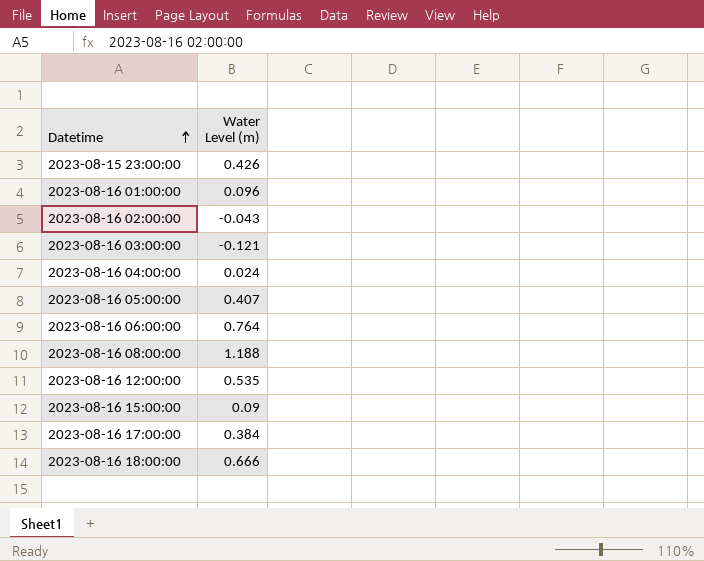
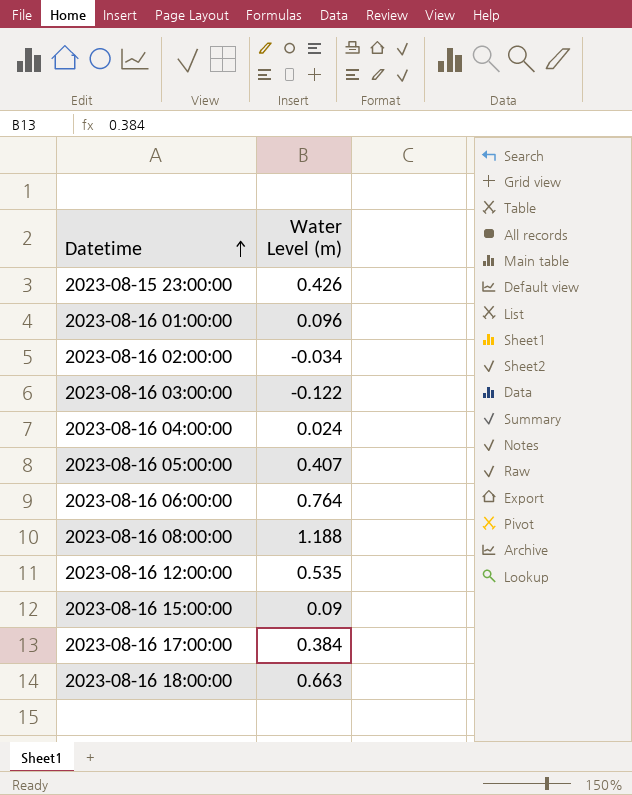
2023-08-16 02:00:00 | Water Level (m): -0.043 -> -0.034
2023-08-16 03:00:00 | Water Level (m): -0.121 -> -0.122
2023-08-16 18:00:00 | Water Level (m): 0.666 -> 0.663

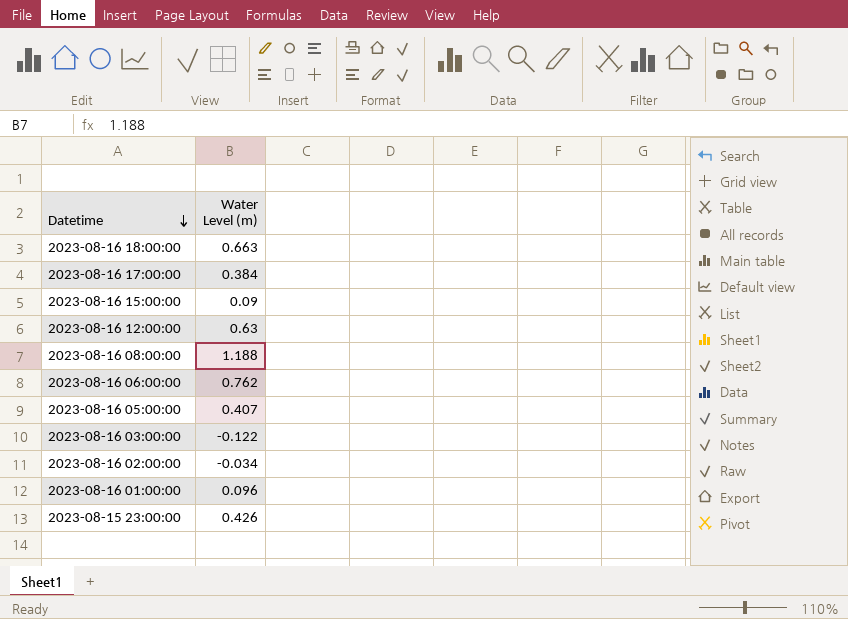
row order: Datetime ascending -> Datetime descending
row 2023-08-16 04:00:00: 0.024 -> none
2023-08-16 12:00:00 | Water Level (m): 0.535 -> 0.63
2023-08-16 06:00:00 | Water Level (m): 0.764 -> 0.762

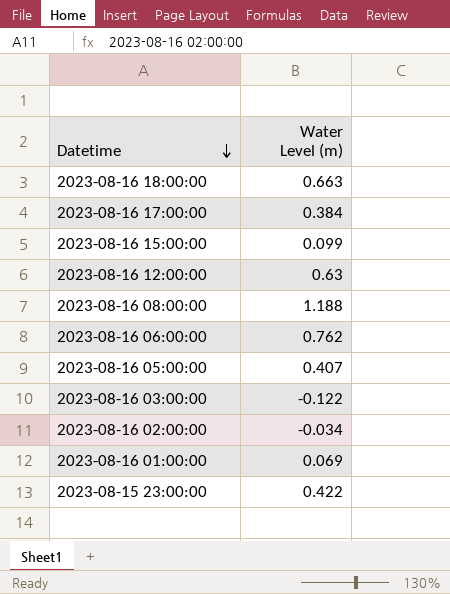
2023-08-16 15:00:00 | Water Level (m): 0.09 -> 0.099
2023-08-16 01:00:00 | Water Level (m): 0.096 -> 0.069
2023-08-15 23:00:00 | Water Level (m): 0.426 -> 0.422

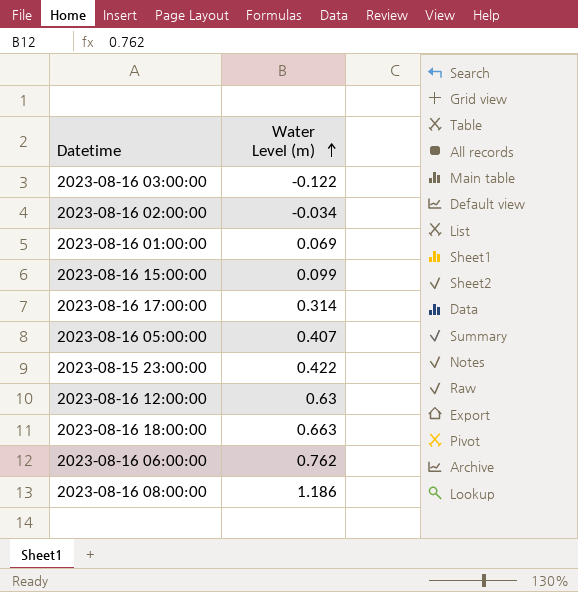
row order: Datetime descending -> Water Level (m) ascending
2023-08-16 17:00:00 | Water Level (m): 0.384 -> 0.314
2023-08-16 08:00:00 | Water Level (m): 1.188 -> 1.186

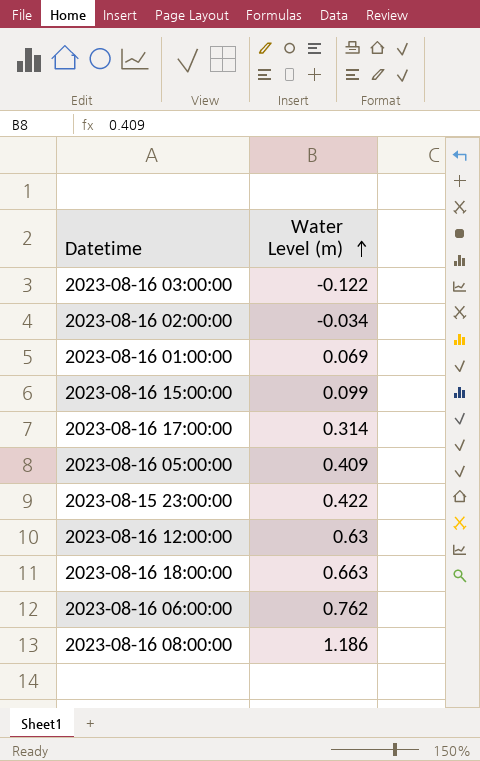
2023-08-16 05:00:00 | Water Level (m): 0.407 -> 0.409

